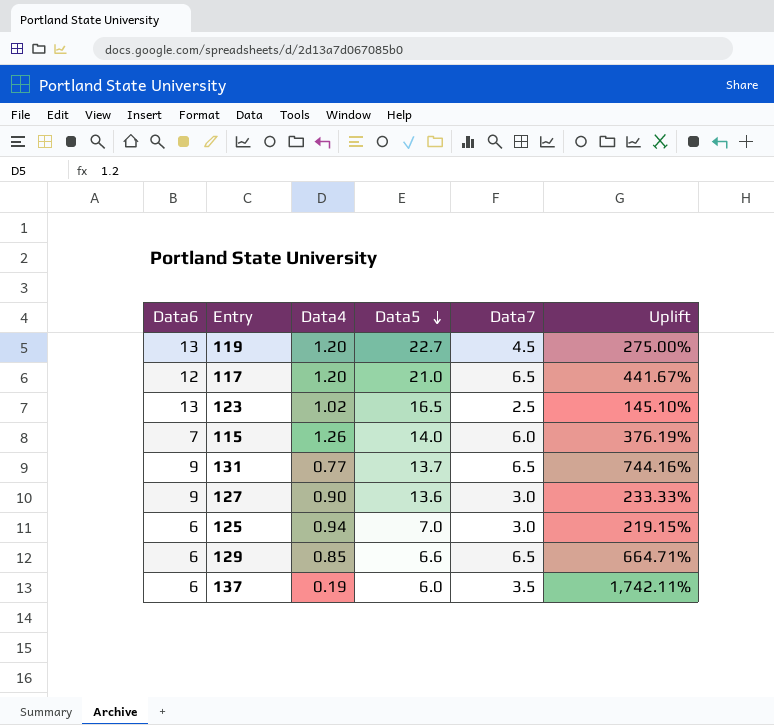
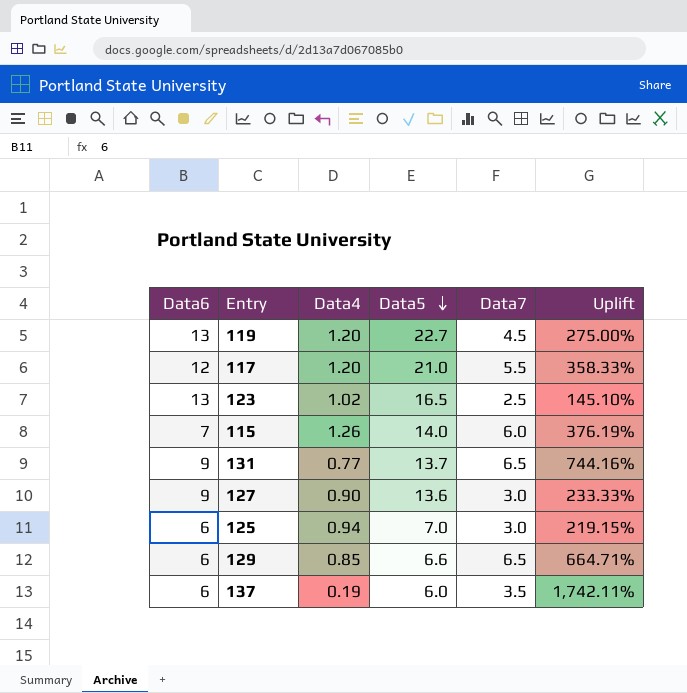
117 | Data7: 6.5 -> 5.5
117 | Uplift: 441.67% -> 358.33%

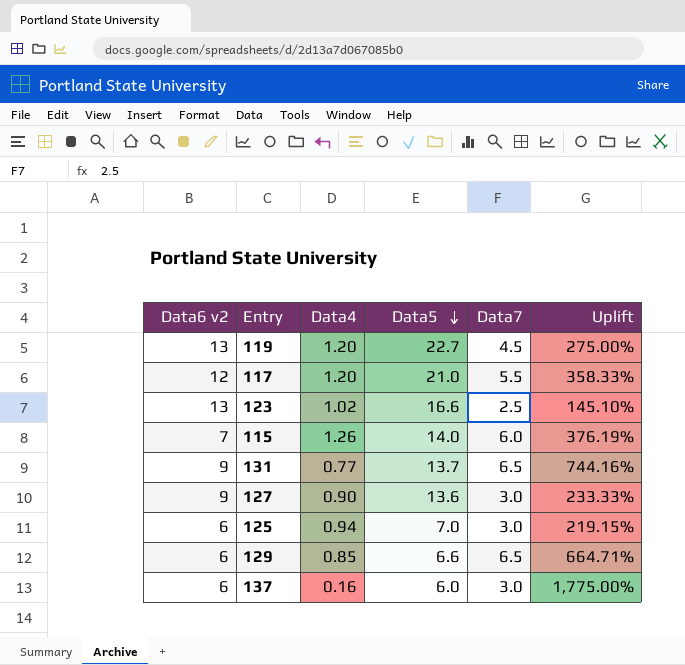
column name: Data6 -> Data6 v2
123 | Data5: 16.5 -> 16.6
137 | Data4: 0.19 -> 0.16
137 | Data7: 3.5 -> 3.0
137 | Uplift: 1,742.11% -> 1,775.00%

